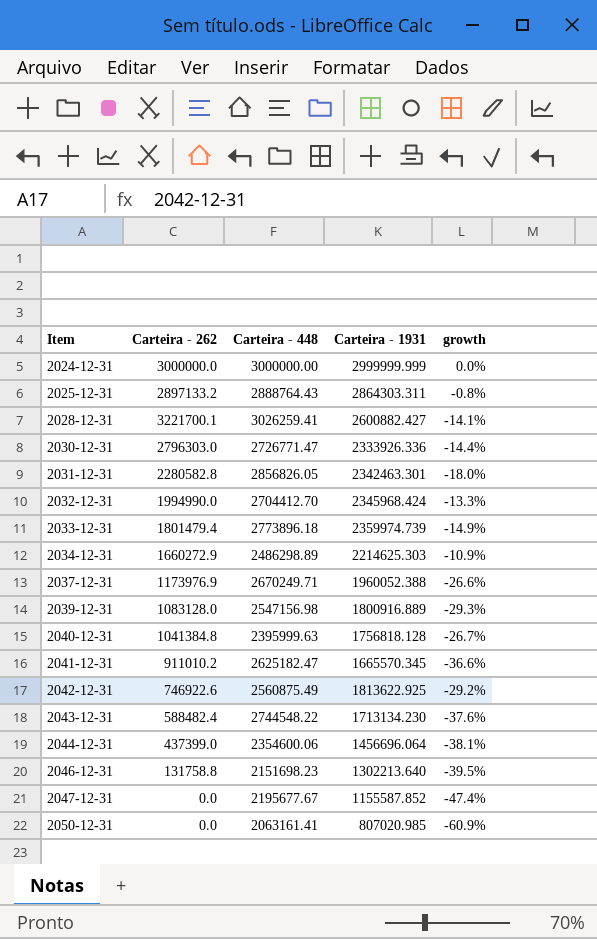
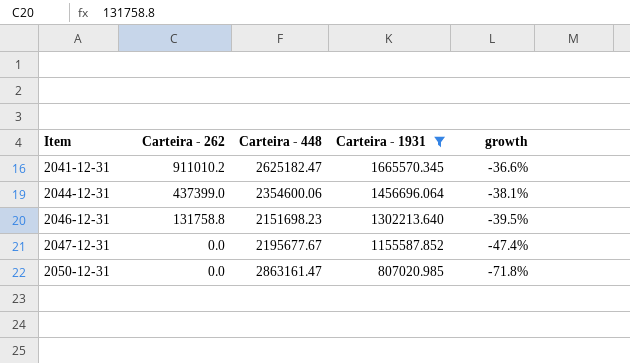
filter: none -> Carteira - 1931 <= 1665570.345
2050-12-31 | Carteira - 448: 2063161.41 -> 2863161.47
2050-12-31 | growth: -60.9% -> -71.8%

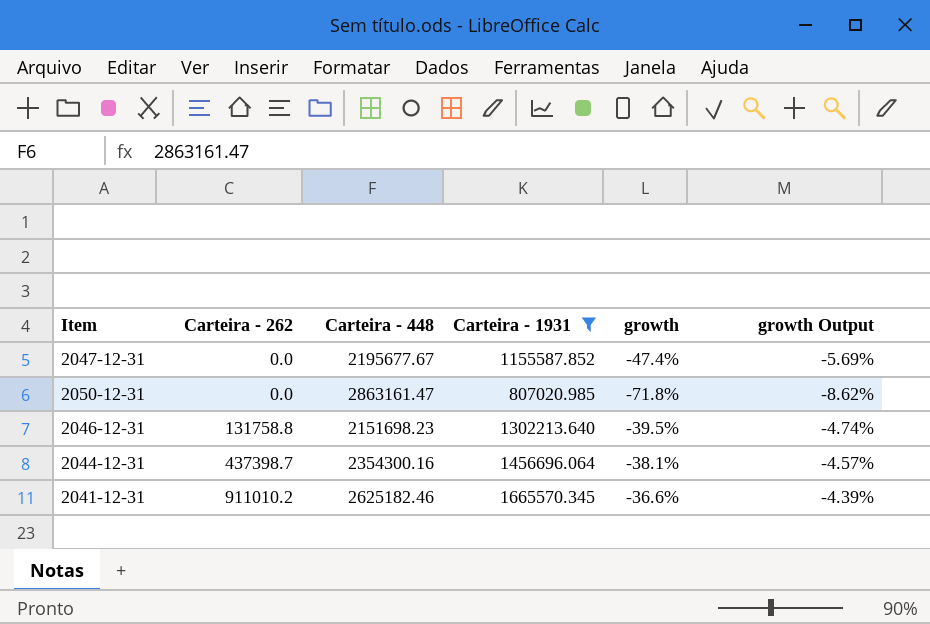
row order: Item ascending -> Carteira - 262 ascending
column growth Output | formula: none -> [growth] * 0.12
2044-12-31 | Carteira - 262: 437399.0 -> 437398.7
2044-12-31 | Carteira - 448: 2354600.06 -> 2354300.16
2041-12-31 | Carteira - 448: 2625182.47 -> 2625182.46

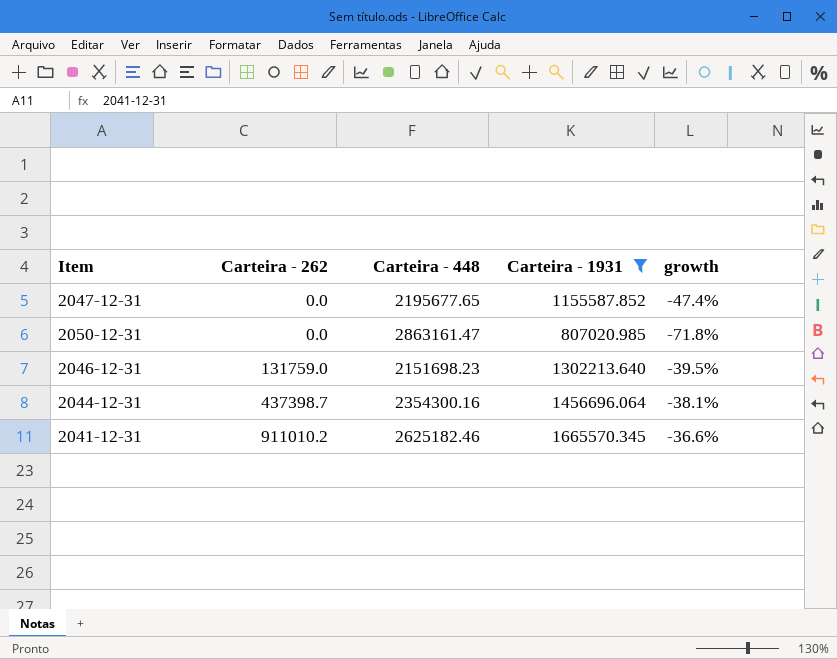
column growth Output | formula: [growth] * 0.12 -> none
2047-12-31 | Carteira - 448: 2195677.67 -> 2195677.65
2046-12-31 | Carteira - 262: 131758.8 -> 131759.0

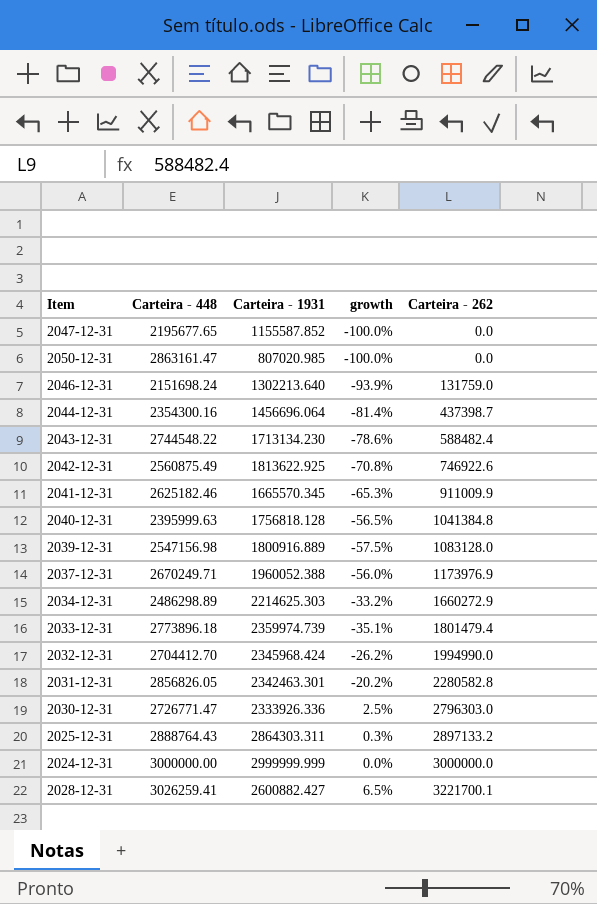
filter: Carteira - 1931 <= 1665570.345 -> none
column growth | formula: ([Carteira - 1931] - [Carteira - 448]) / [Carteira - 448] -> ([Carteira - 262] - [Carteira - 448]) / [Carteira - 448]
column Carteira - 262 | position: 2 -> 5
2046-12-31 | Carteira - 448: 2151698.23 -> 2151698.24
2041-12-31 | Carteira - 262: 911010.2 -> 911009.9

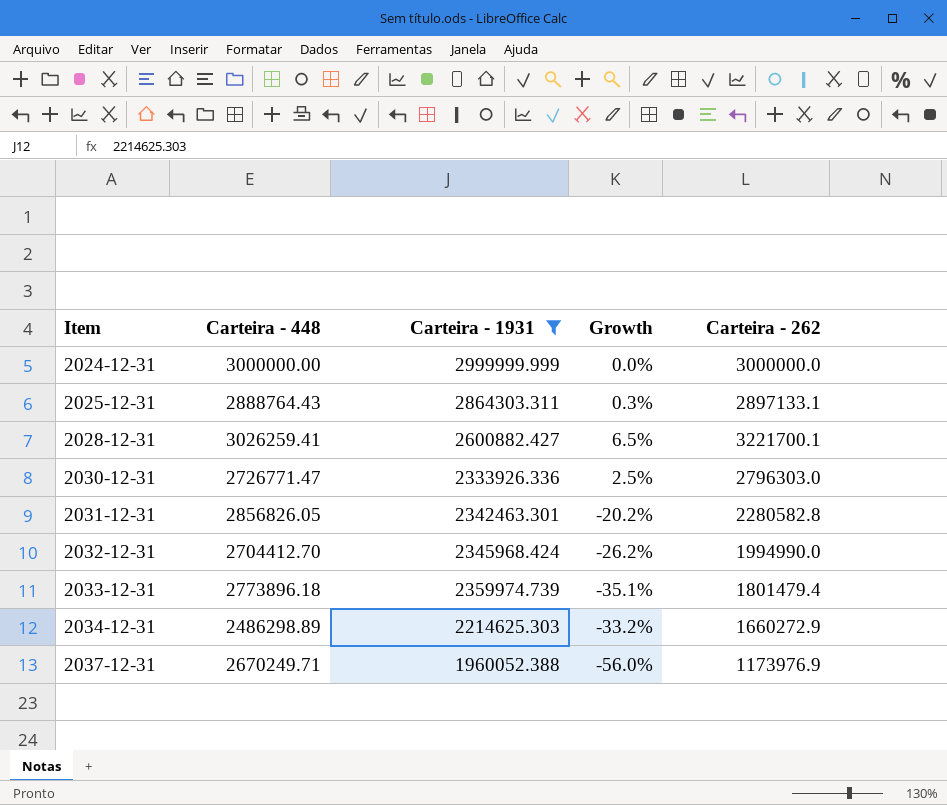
filter: none -> Carteira - 1931 >= 1960052.388
row order: Carteira - 262 ascending -> Item ascending
column name: growth -> Growth
2025-12-31 | Carteira - 262: 2897133.2 -> 2897133.1

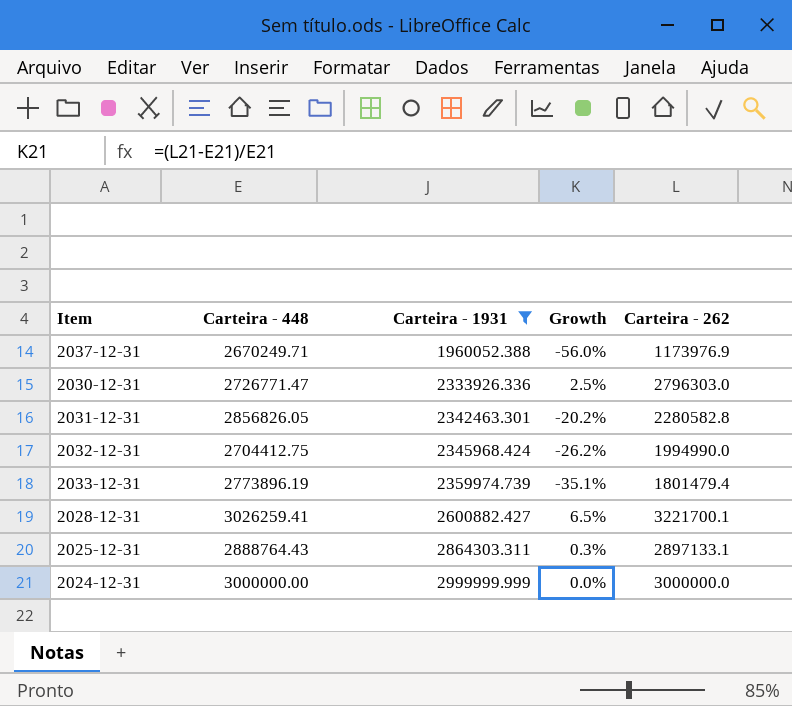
row order: Item ascending -> Carteira - 1931 ascending
row 2034-12-31: 2486298.89 | 2214625.303 | -33.2% | 1660272.9 -> none
2032-12-31 | Carteira - 448: 2704412.70 -> 2704412.75
2033-12-31 | Carteira - 448: 2773896.18 -> 2773896.19

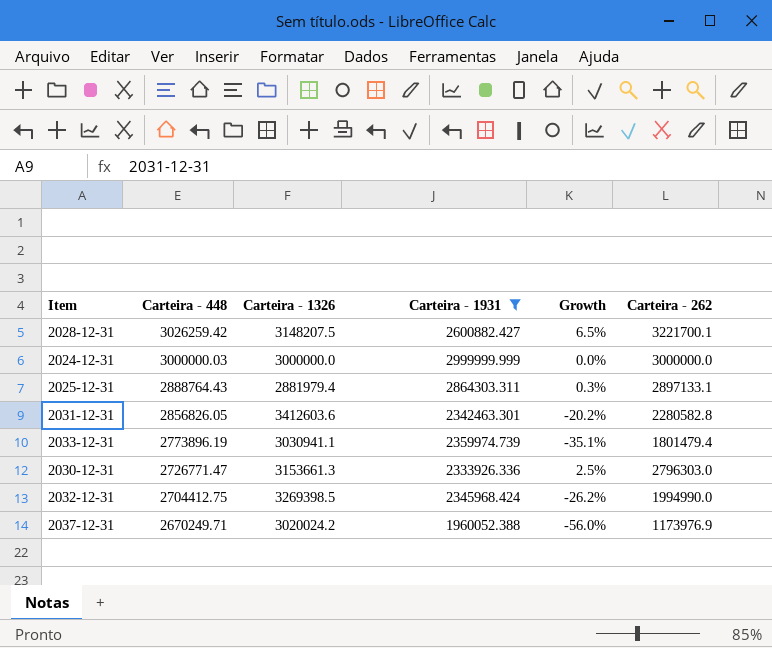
row order: Carteira - 1931 ascending -> Carteira - 448 descending
column Carteira - 1326 | position: none -> 3
2028-12-31 | Carteira - 448: 3026259.41 -> 3026259.42
2024-12-31 | Carteira - 448: 3000000.00 -> 3000000.03

